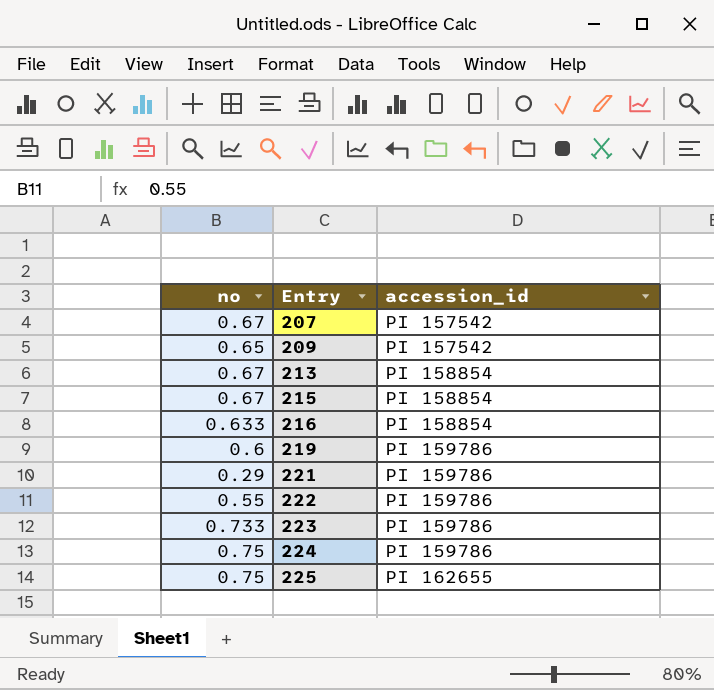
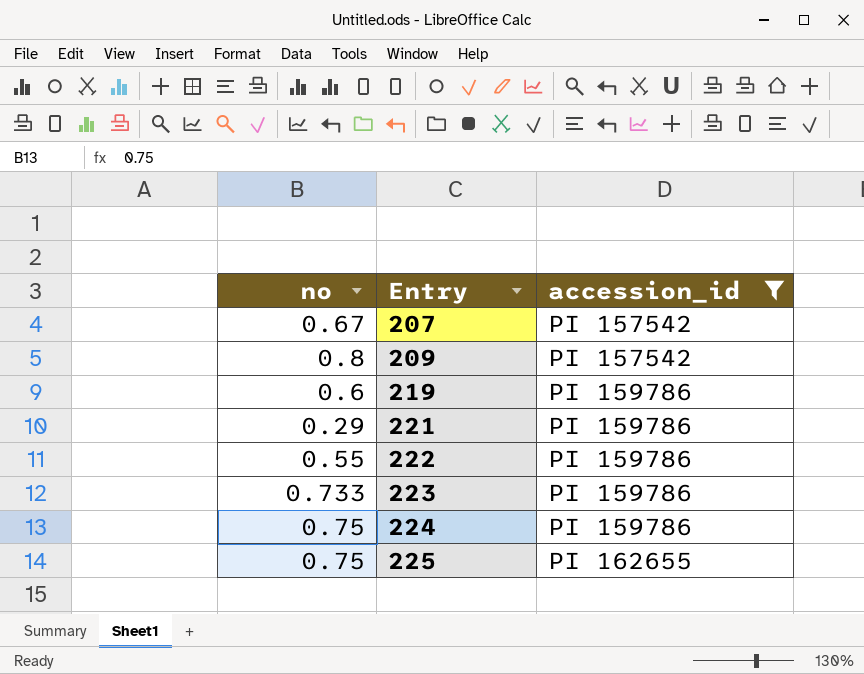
filter: none -> accession_id != PI 158854
209 | no: 0.65 -> 0.8

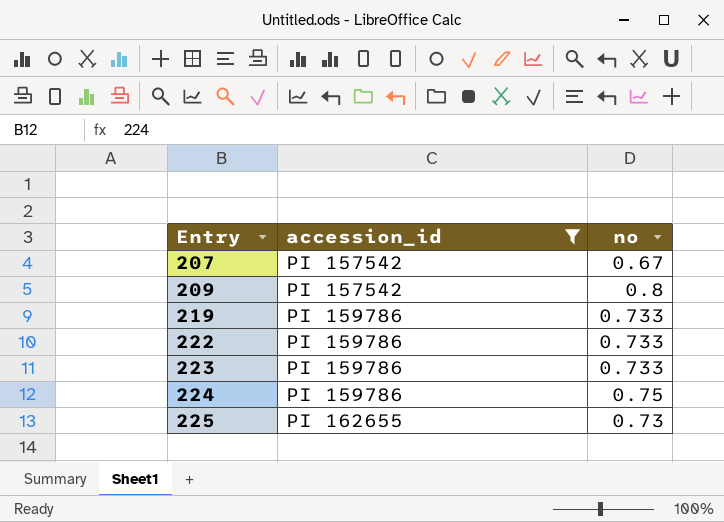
column no | position: 1 -> 3
row 221: 0.29 | PI 159786 -> none
219 | no: 0.6 -> 0.733
222 | no: 0.55 -> 0.733
225 | no: 0.75 -> 0.73

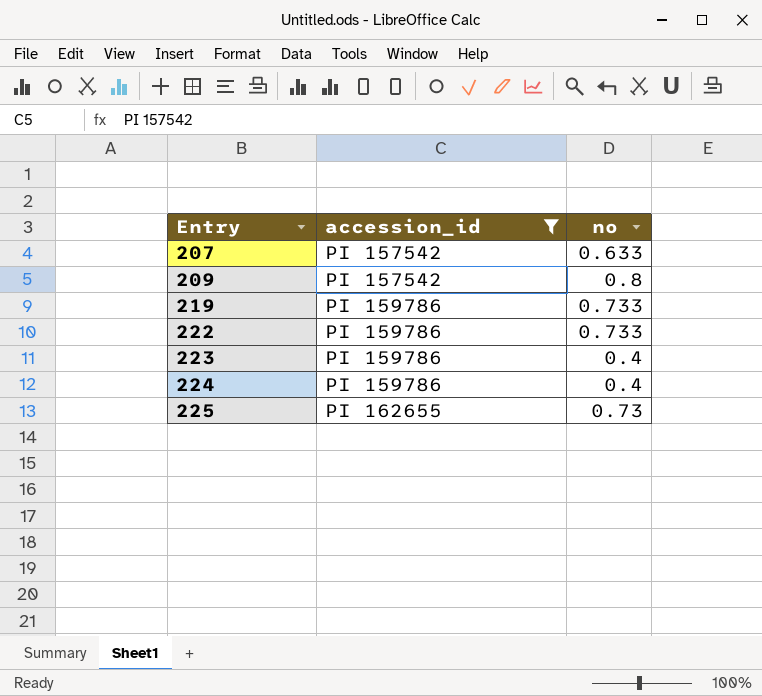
207 | no: 0.67 -> 0.633
223 | no: 0.733 -> 0.4
224 | no: 0.75 -> 0.4

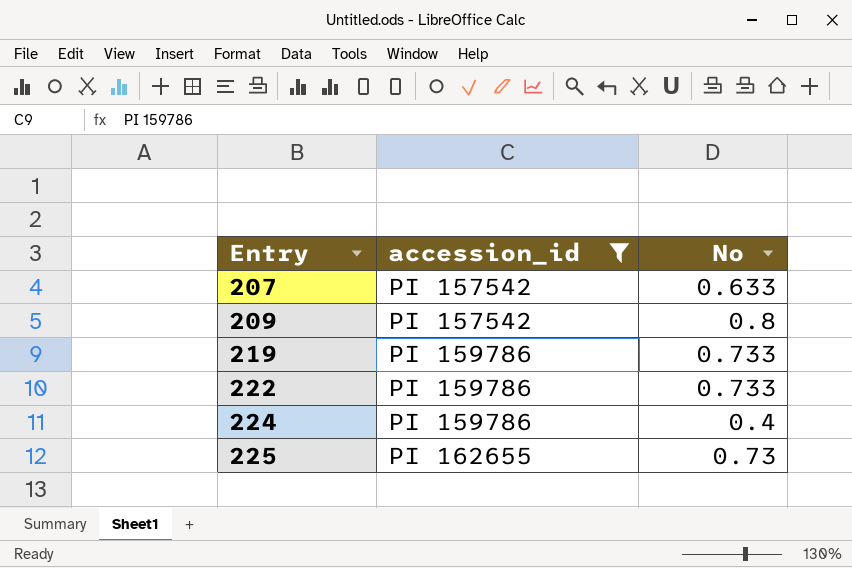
column name: no -> No
row 223: PI 159786 | 0.4 -> none

